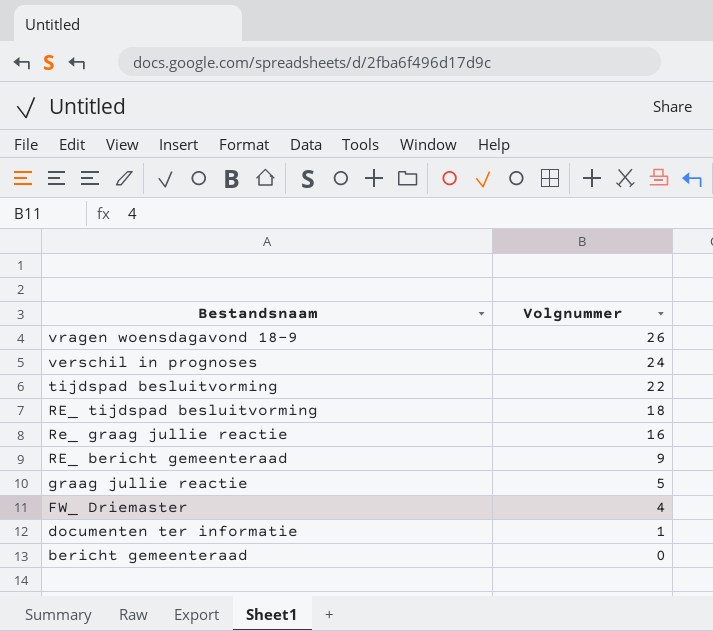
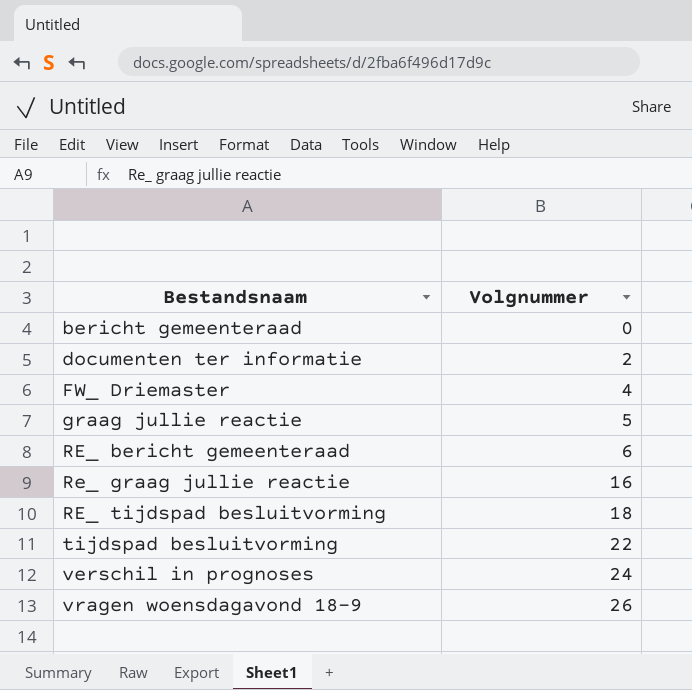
row order: Bestandsnaam descending -> Bestandsnaam ascending
documenten ter informatie | Volgnummer: 1 -> 2
RE_ bericht gemeenteraad | Volgnummer: 9 -> 6

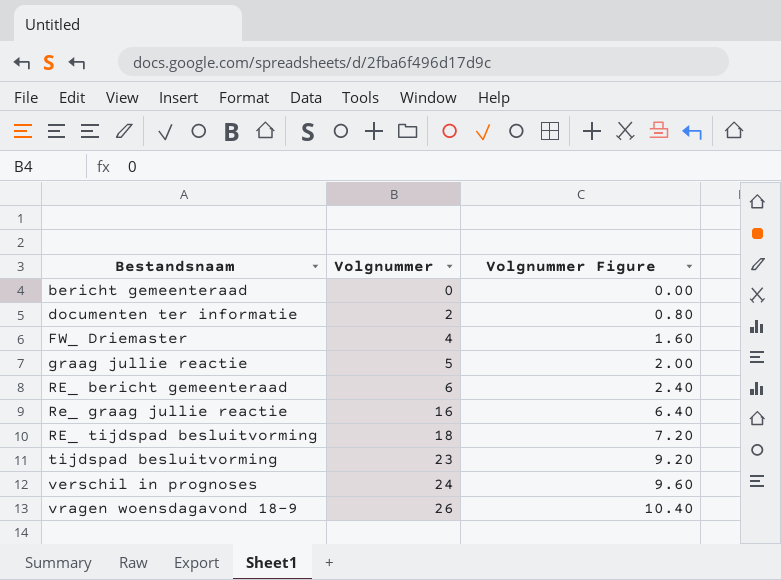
column Volgnummer Figure | formula: none -> [Volgnummer] * 0.4
tijdspad besluitvorming | Volgnummer: 22 -> 23

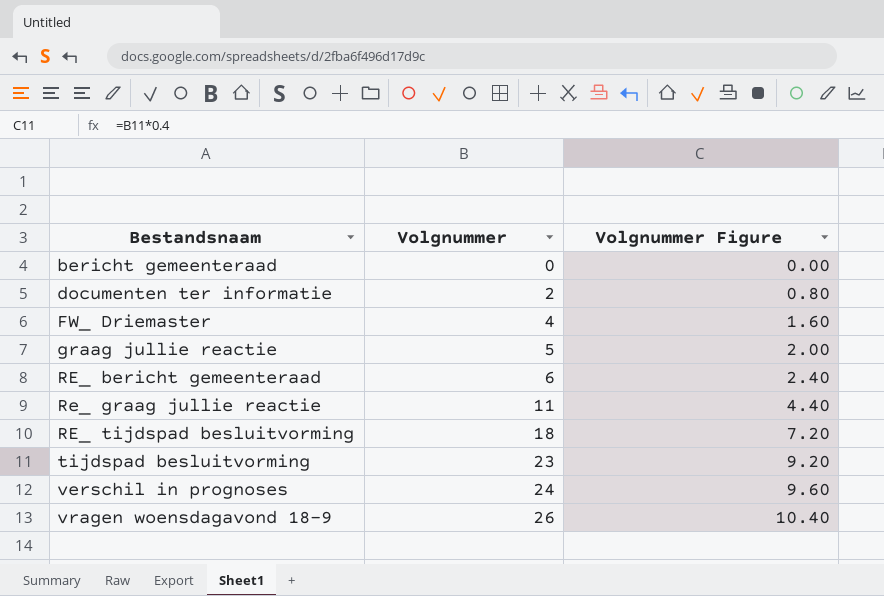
Re_ graag jullie reactie | Volgnummer: 16 -> 11
Re_ graag jullie reactie | Volgnummer Figure: 6.40 -> 4.40

